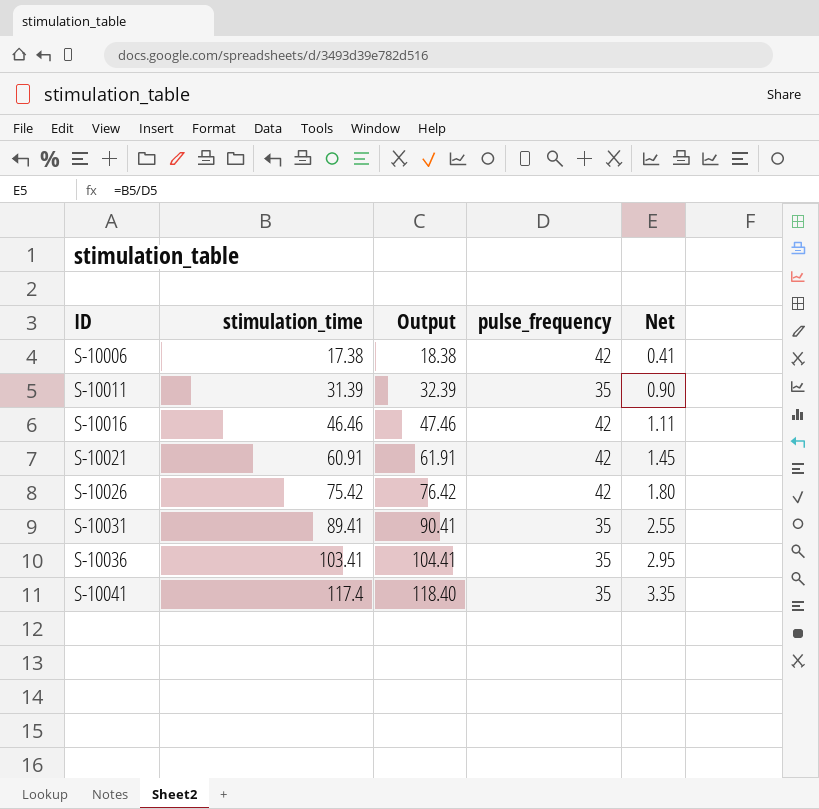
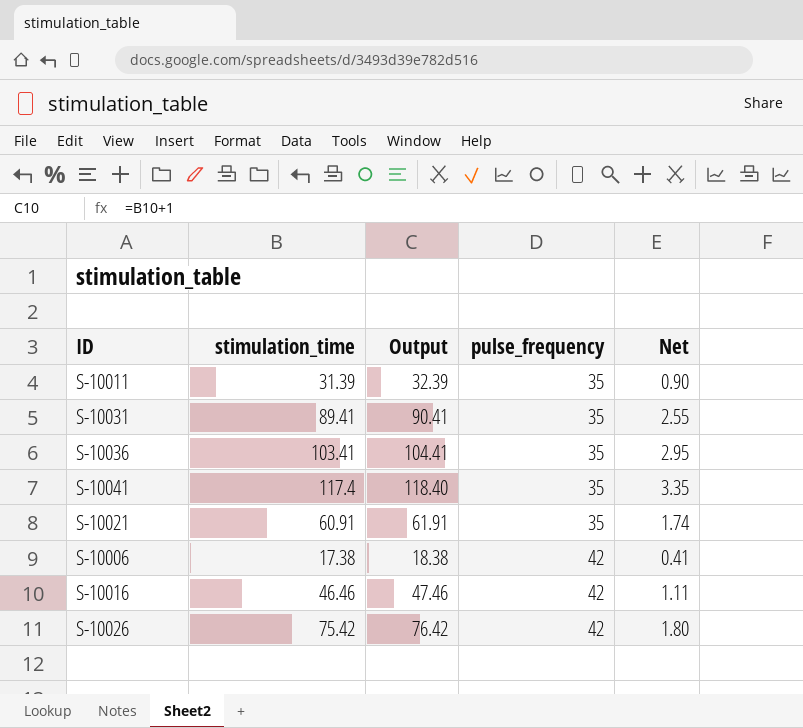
row order: ID ascending -> pulse_frequency ascending
S-10021 | pulse_frequency: 42 -> 35
S-10021 | Net: 1.45 -> 1.74

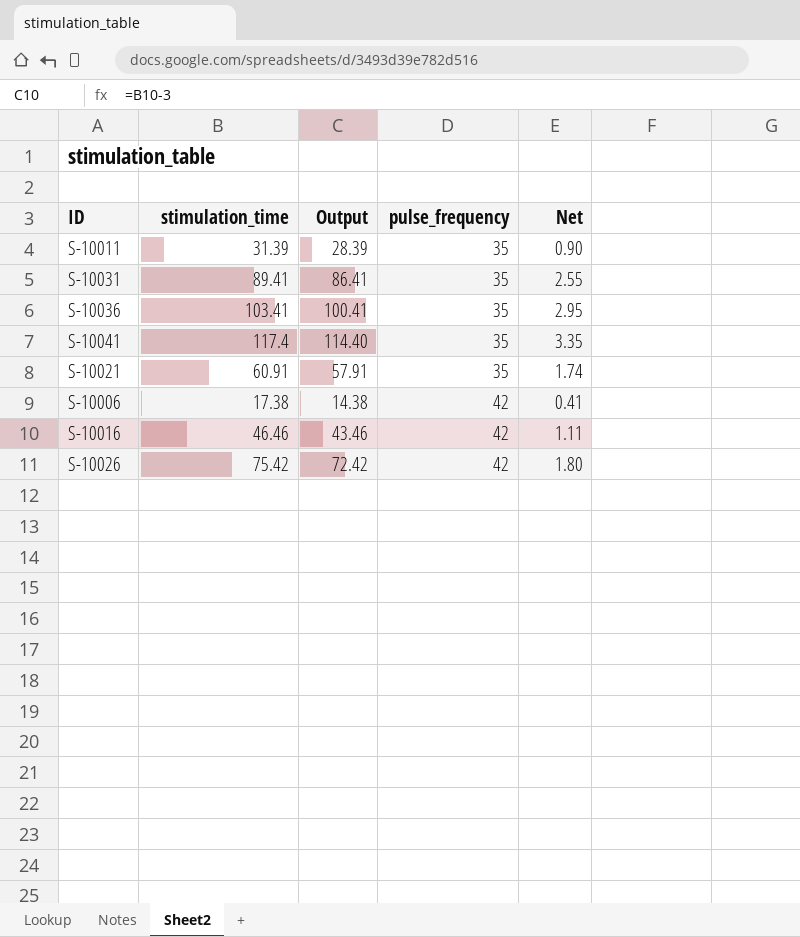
column Output | formula: [stimulation_time] + 1 -> [stimulation_time] - 3

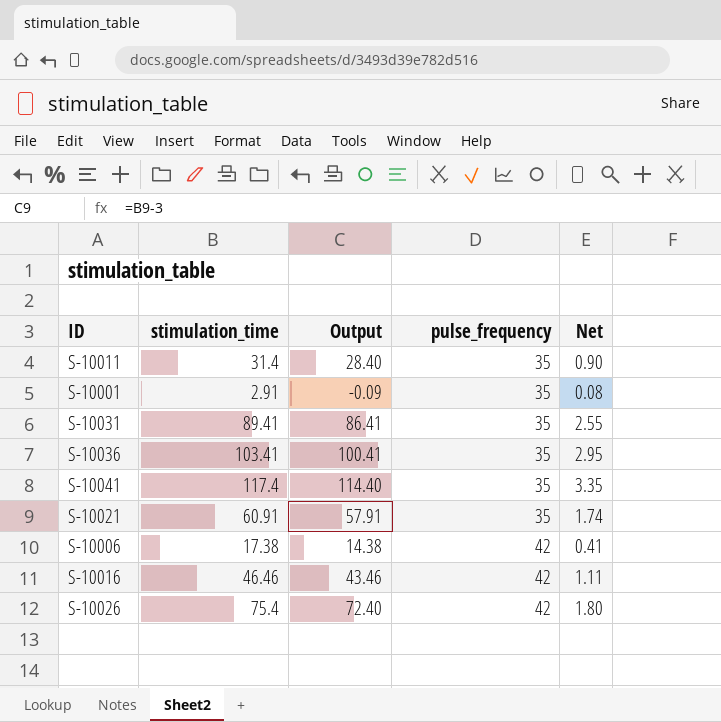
S-10011 | stimulation_time: 31.39 -> 31.4
S-10011 | Output: 28.39 -> 28.40
row S-10001: none -> 2.91 | -0.09 | 35 | 0.08
S-10026 | stimulation_time: 75.42 -> 75.4
S-10026 | Output: 72.42 -> 72.40

